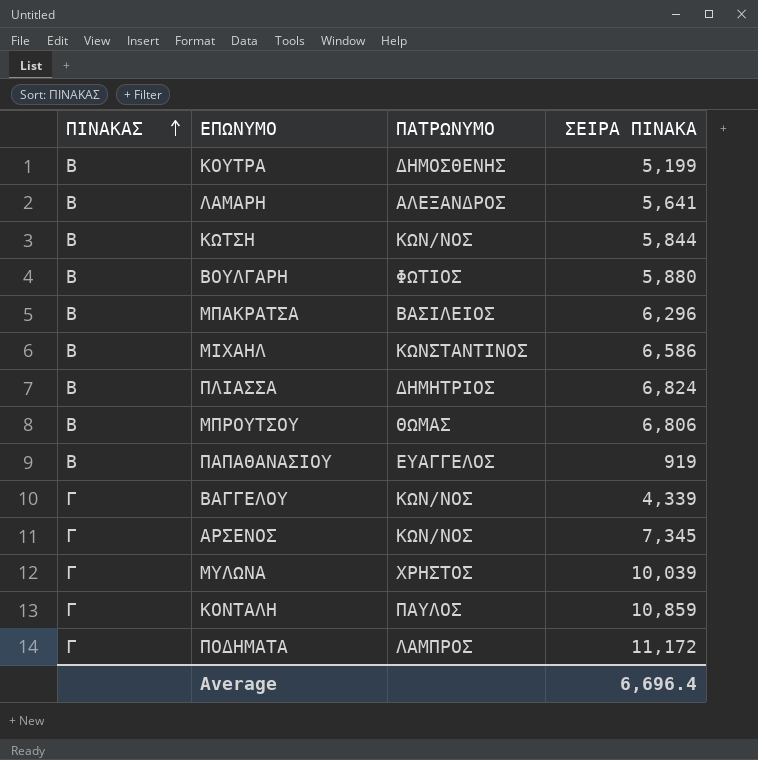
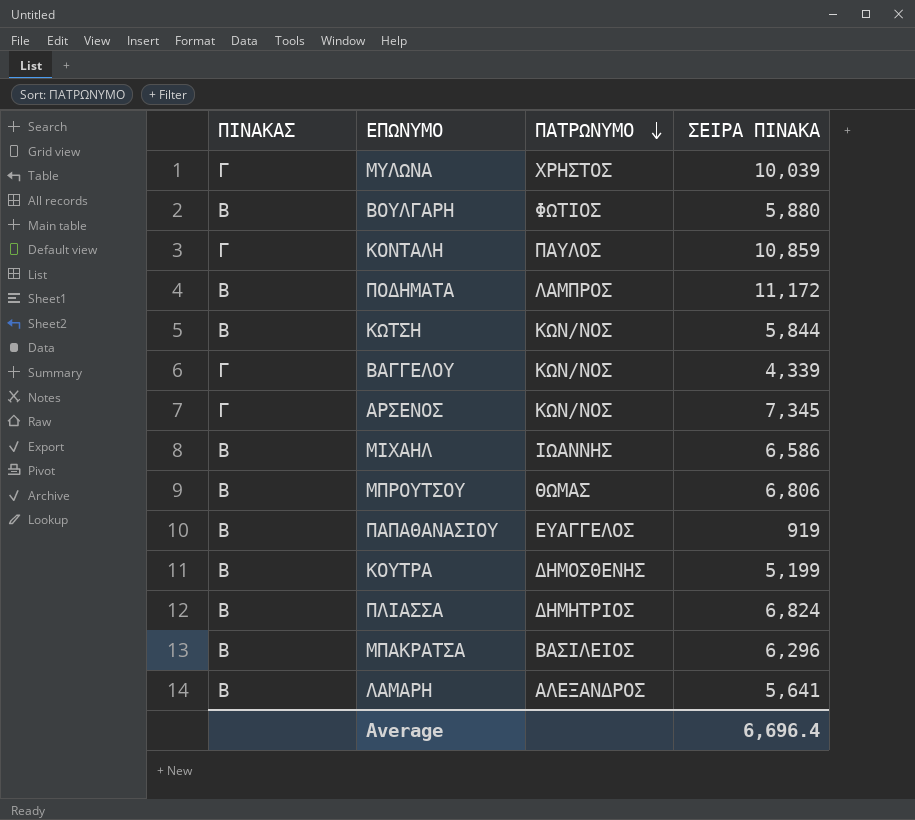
row order: ΠΙΝΑΚΑΣ ascending -> ΠΑΤΡΩΝΥΜΟ descending
ΠΟΔΗΜΑΤΑ | ΠΙΝΑΚΑΣ: Γ -> Β
ΜΙΧΑΗΛ | ΠΑΤΡΩΝΥΜΟ: ΚΩΝΣΤΑΝΤΙΝΟΣ -> ΙΩΑΝΝΗΣ

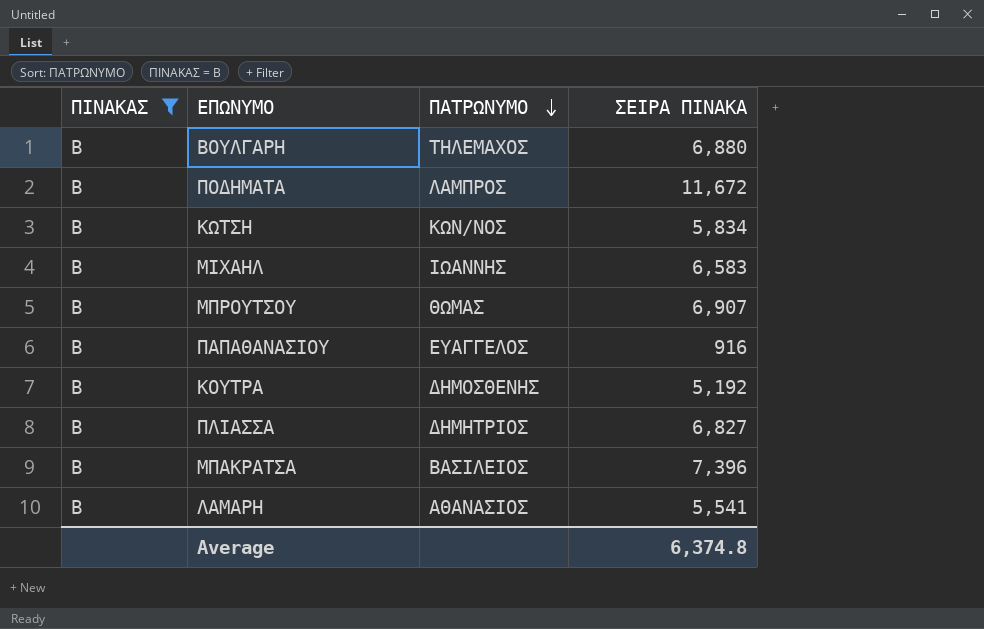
filter: none -> ΠΙΝΑΚΑΣ = Β
ΒΟΥΛΓΑΡΗ | ΠΑΤΡΩΝΥΜΟ: ΦΩΤΙΟΣ -> ΤΗΛΕΜΑΧΟΣ
ΒΟΥΛΓΑΡΗ | ΣΕΙΡΑ ΠΙΝΑΚΑ: 5,880 -> 6,880
ΠΟΔΗΜΑΤΑ | ΣΕΙΡΑ ΠΙΝΑΚΑ: 11,172 -> 11,672
ΚΩΤΣΗ | ΣΕΙΡΑ ΠΙΝΑΚΑ: 5,844 -> 5,834
ΜΙΧΑΗΛ | ΣΕΙΡΑ ΠΙΝΑΚΑ: 6,586 -> 6,583
ΜΠΡΟΥΤΣΟΥ | ΣΕΙΡΑ ΠΙΝΑΚΑ: 6,806 -> 6,907
ΠΑΠΑΘΑΝΑΣΙΟΥ | ΣΕΙΡΑ ΠΙΝΑΚΑ: 919 -> 916
ΚΟΥΤΡΑ | ΣΕΙΡΑ ΠΙΝΑΚΑ: 5,199 -> 5,192
ΠΛΙΑΣΣΑ | ΣΕΙΡΑ ΠΙΝΑΚΑ: 6,824 -> 6,827
ΜΠΑΚΡΑΤΣΑ | ΣΕΙΡΑ ΠΙΝΑΚΑ: 6,296 -> 7,396
ΛΑΜΑΡΗ | ΠΑΤΡΩΝΥΜΟ: ΑΛΕΞΑΝΔΡΟΣ -> ΑΘΑΝΑΣΙΟΣ
ΛΑΜΑΡΗ | ΣΕΙΡΑ ΠΙΝΑΚΑ: 5,641 -> 5,541
Average | ΣΕΙΡΑ ΠΙΝΑΚΑ: 6,696.4 -> 6,374.8

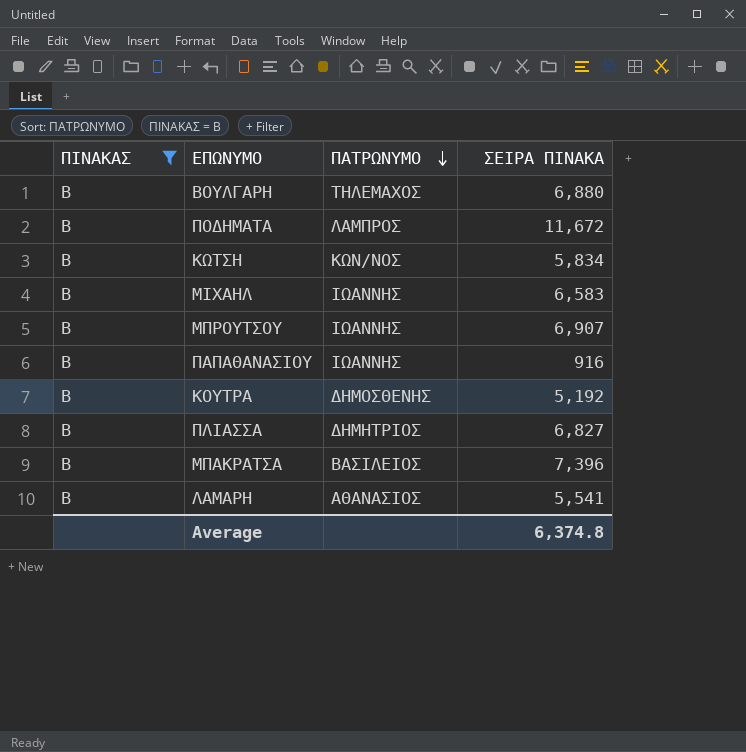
ΜΠΡΟΥΤΣΟΥ | ΠΑΤΡΩΝΥΜΟ: ΘΩΜΑΣ -> ΙΩΑΝΝΗΣ
ΠΑΠΑΘΑΝΑΣΙΟΥ | ΠΑΤΡΩΝΥΜΟ: ΕΥΑΓΓΕΛΟΣ -> ΙΩΑΝΝΗΣ

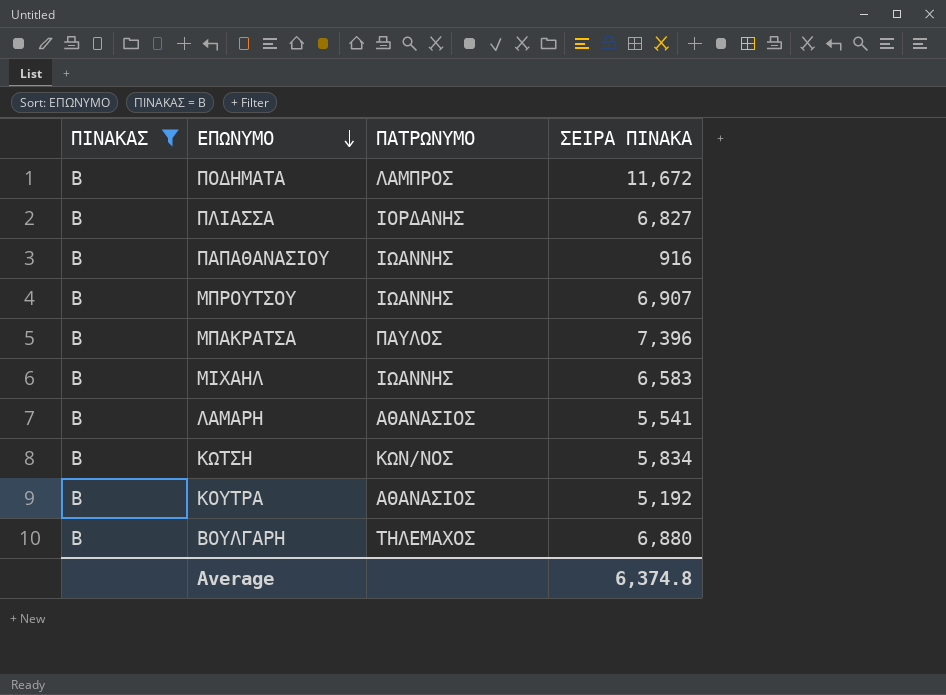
row order: ΠΑΤΡΩΝΥΜΟ descending -> ΕΠΩΝΥΜΟ descending
ΠΛΙΑΣΣΑ | ΠΑΤΡΩΝΥΜΟ: ΔΗΜΗΤΡΙΟΣ -> ΙΟΡΔΑΝΗΣ
ΜΠΑΚΡΑΤΣΑ | ΠΑΤΡΩΝΥΜΟ: ΒΑΣΙΛΕΙΟΣ -> ΠΑΥΛΟΣ
ΚΟΥΤΡΑ | ΠΑΤΡΩΝΥΜΟ: ΔΗΜΟΣΘΕΝΗΣ -> ΑΘΑΝΑΣΙΟΣ

